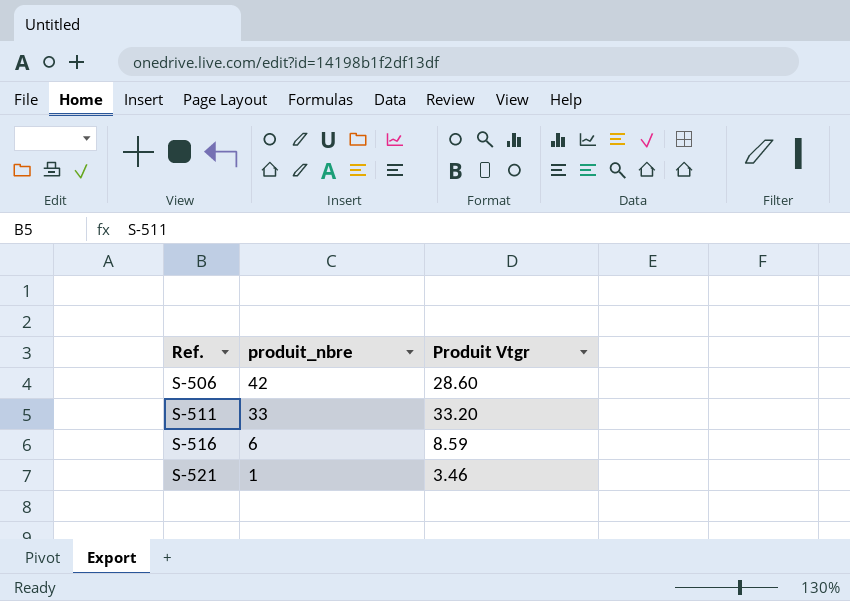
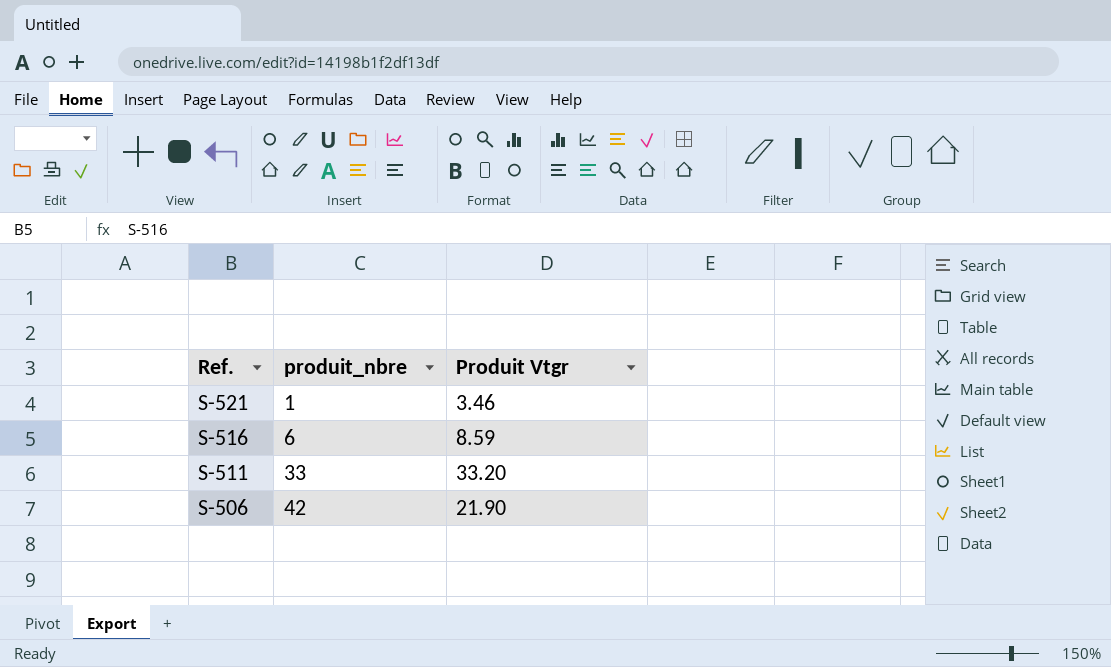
row order: Ref. ascending -> Ref. descending
S-506 | Produit Vtgr: 28.60 -> 21.90

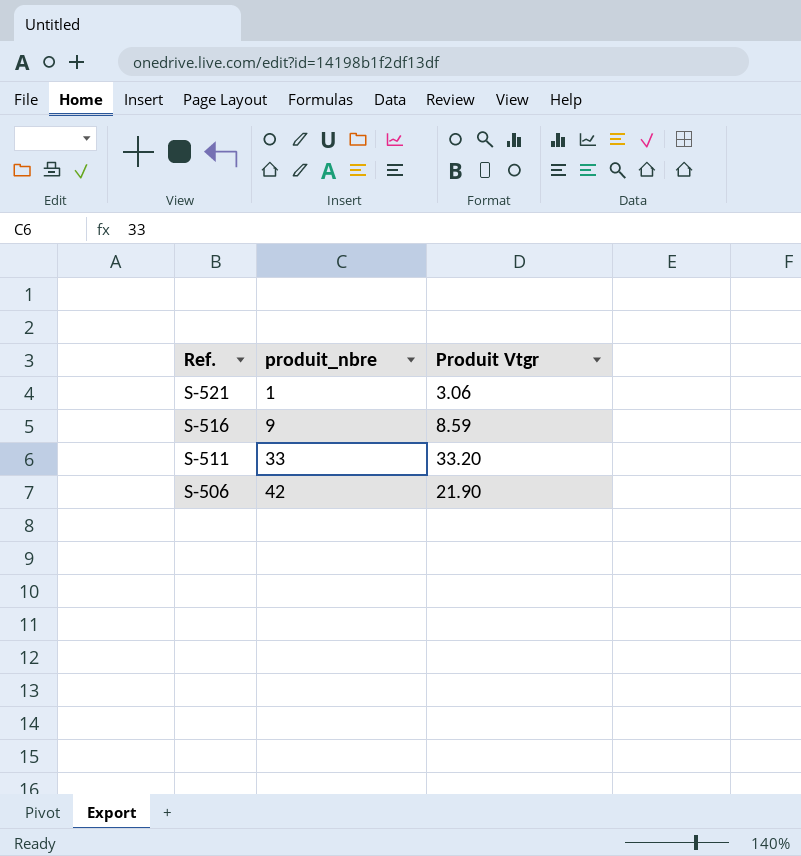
S-521 | Produit Vtgr: 3.46 -> 3.06
S-516 | produit_nbre: 6 -> 9

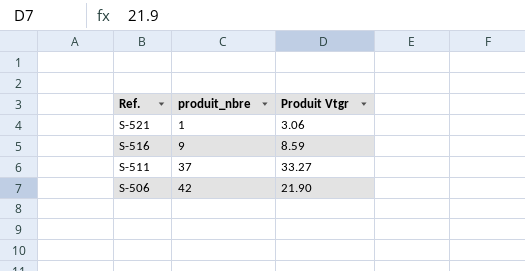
S-511 | produit_nbre: 33 -> 37
S-511 | Produit Vtgr: 33.20 -> 33.27

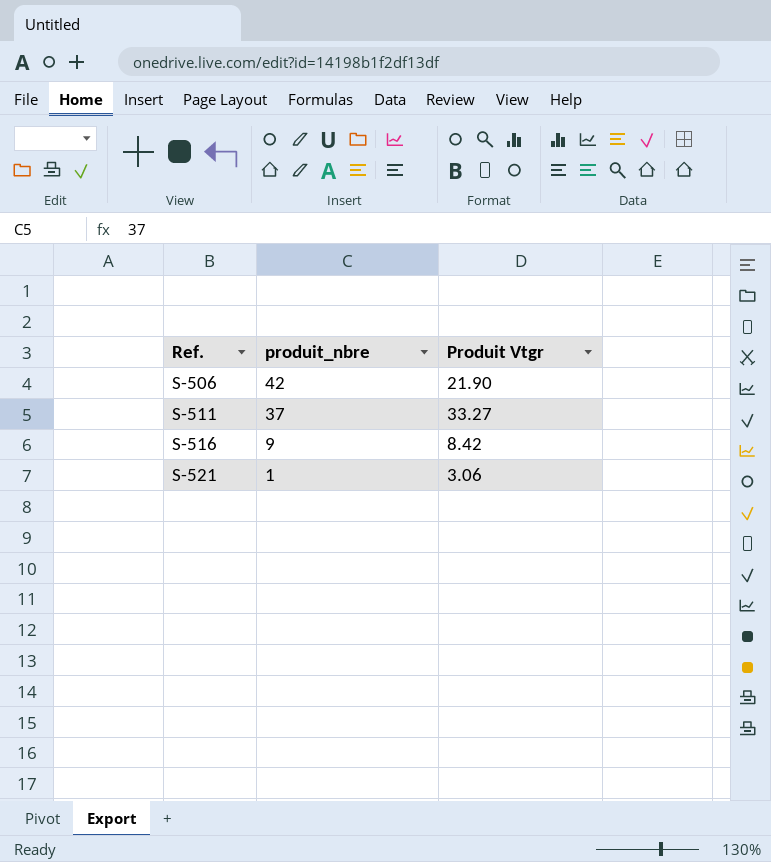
row order: Ref. descending -> Ref. ascending
S-516 | Produit Vtgr: 8.59 -> 8.42

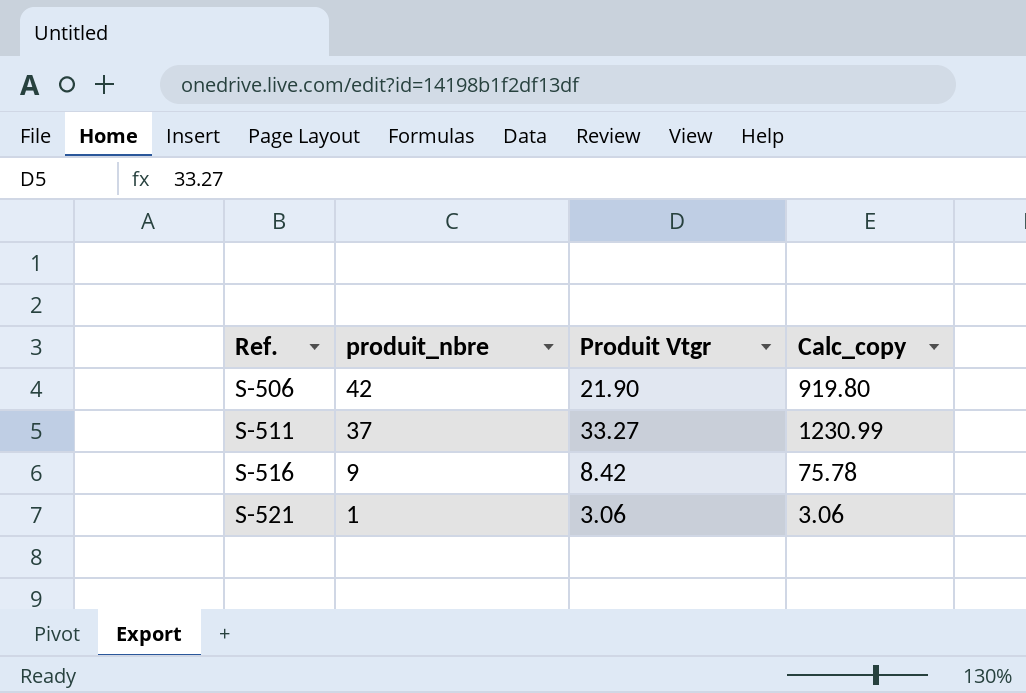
column Calc_copy | formula: none -> [produit_nbre] * [Produit Vtgr]

